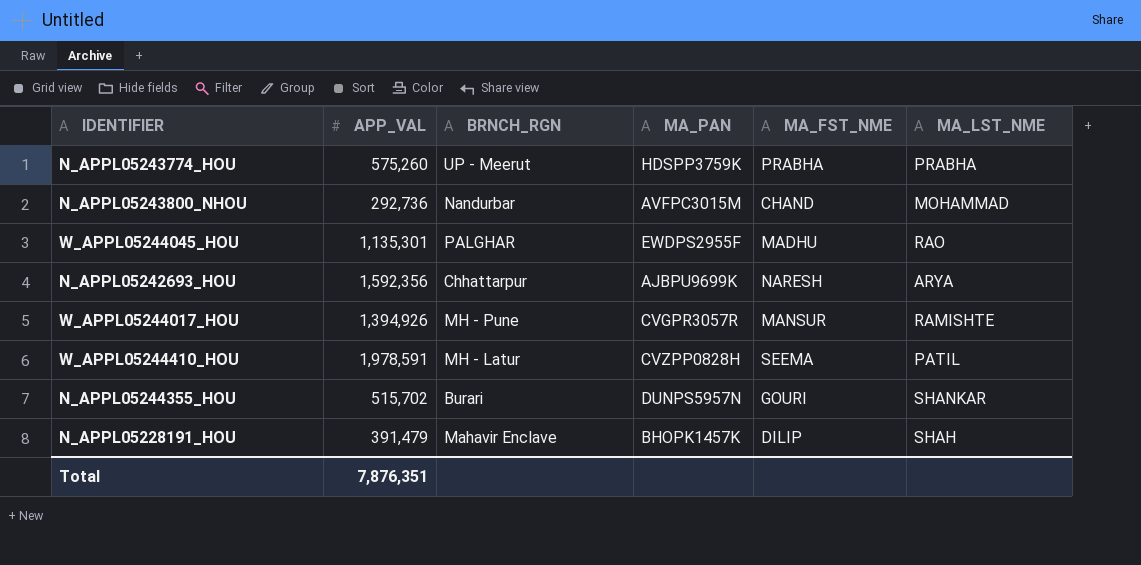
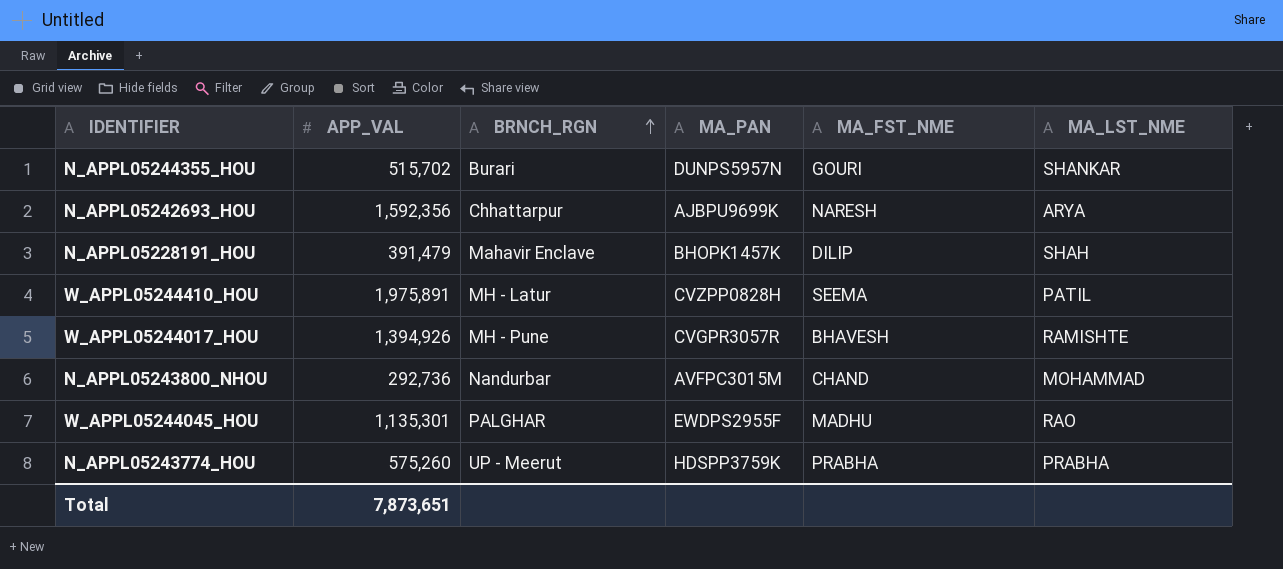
row order: none -> BRNCH_RGN ascending
W_APPL05244410_HOU | APP_VAL: 1,978,591 -> 1,975,891
W_APPL05244017_HOU | MA_FST_NME: MANSUR -> BHAVESH
Total | APP_VAL: 7,876,351 -> 7,873,651

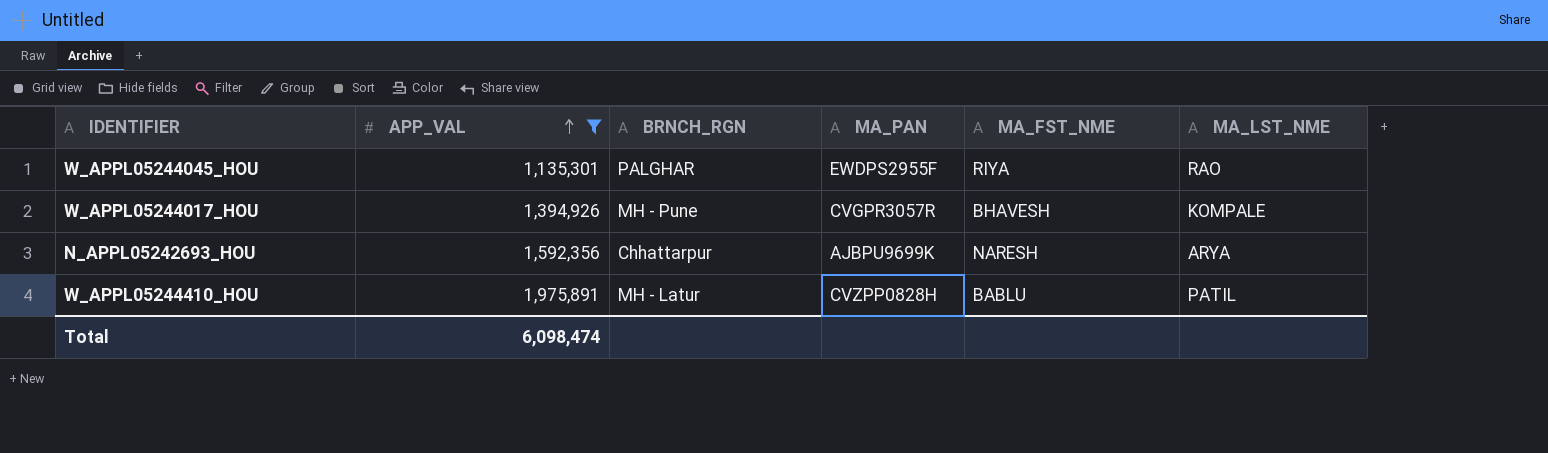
filter: none -> APP_VAL >= 1,135,301
row order: BRNCH_RGN ascending -> APP_VAL ascending
W_APPL05244045_HOU | MA_FST_NME: MADHU -> RIYA
W_APPL05244017_HOU | MA_LST_NME: RAMISHTE -> KOMPALE
W_APPL05244410_HOU | MA_FST_NME: SEEMA -> BABLU
Total | APP_VAL: 7,873,651 -> 6,098,474

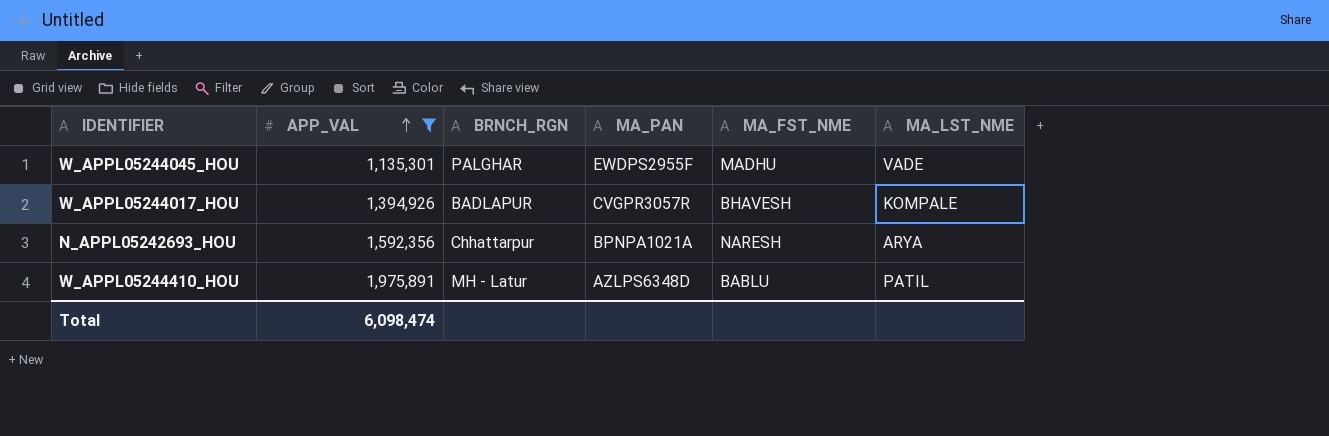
W_APPL05244045_HOU | MA_FST_NME: RIYA -> MADHU
W_APPL05244045_HOU | MA_LST_NME: RAO -> VADE
W_APPL05244017_HOU | BRNCH_RGN: MH - Pune -> BADLAPUR
N_APPL05242693_HOU | MA_PAN: AJBPU9699K -> BPNPA1021A
W_APPL05244410_HOU | MA_PAN: CVZPP0828H -> AZLPS6348D

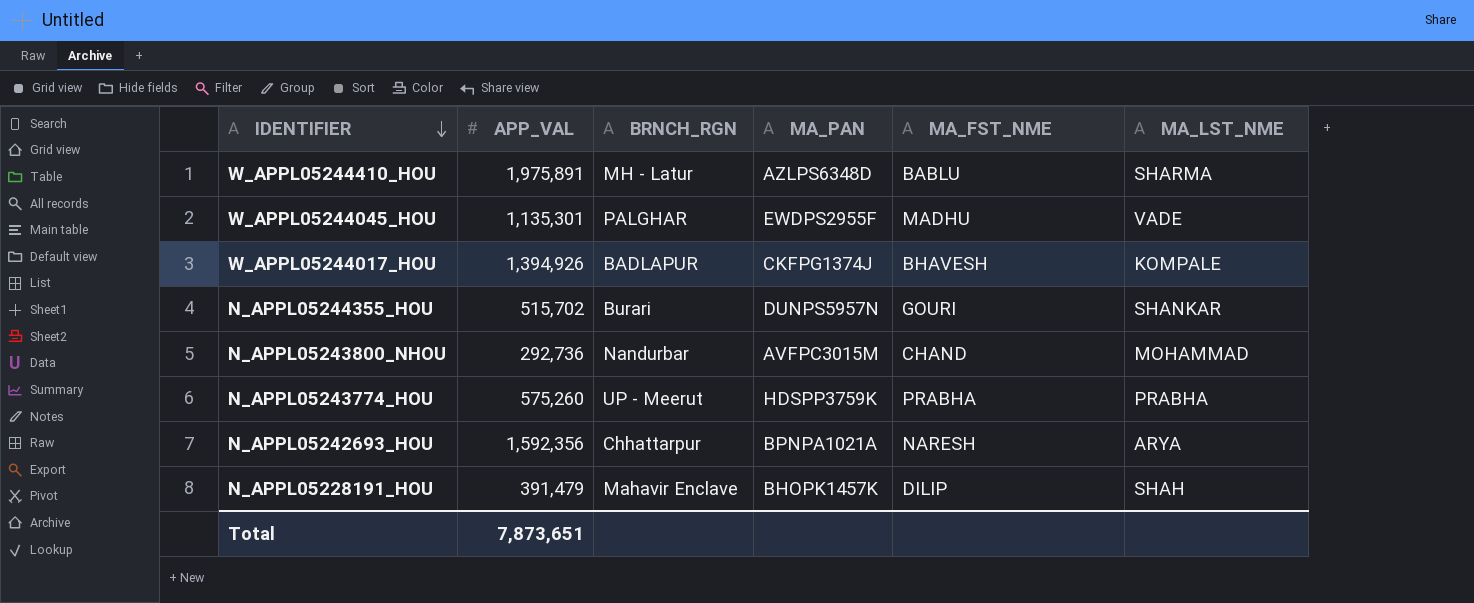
filter: APP_VAL >= 1,135,301 -> none
row order: APP_VAL ascending -> IDENTIFIER descending
W_APPL05244410_HOU | MA_LST_NME: PATIL -> SHARMA
W_APPL05244017_HOU | MA_PAN: CVGPR3057R -> CKFPG1374J
Total | APP_VAL: 6,098,474 -> 7,873,651

